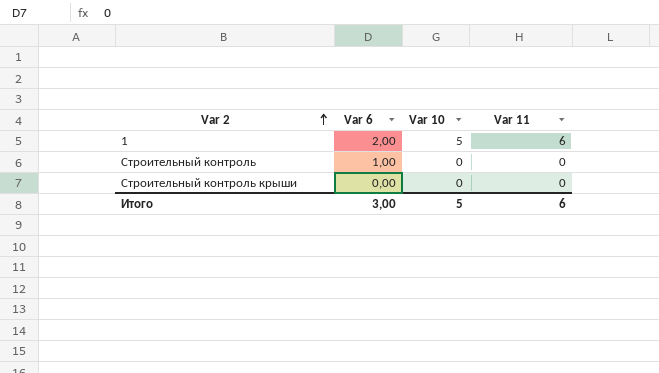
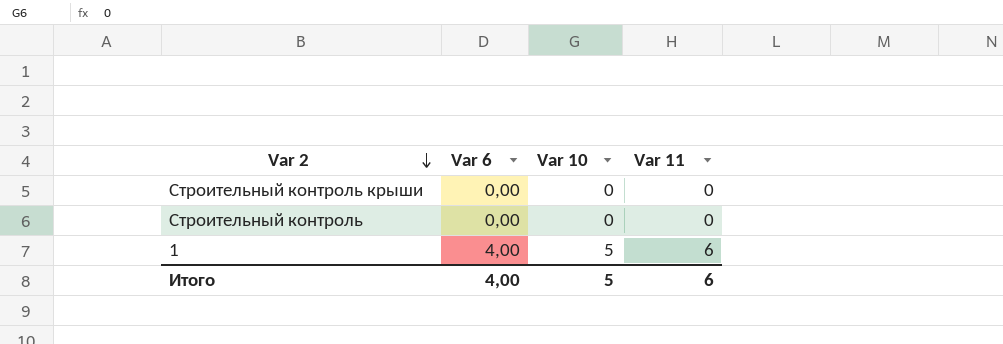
row order: Var 2 ascending -> Var 2 descending
Строительный контроль | Var 6: 1,00 -> 0,00
1 | Var 6: 2,00 -> 4,00
Итого | Var 6: 3,00 -> 4,00

